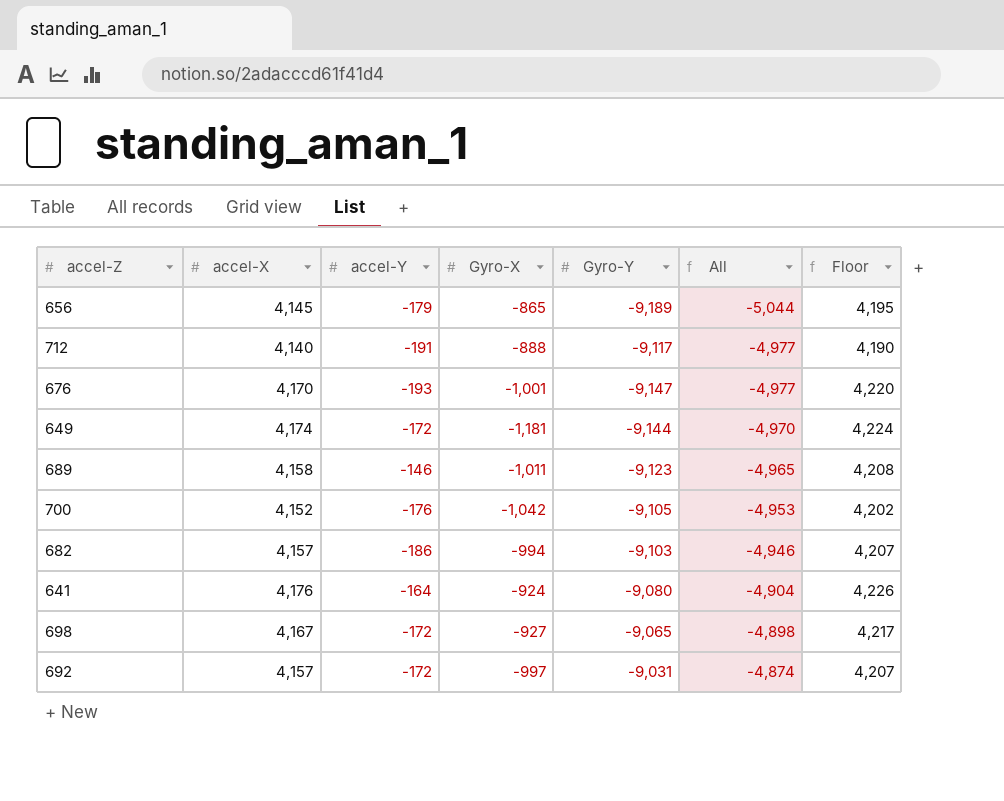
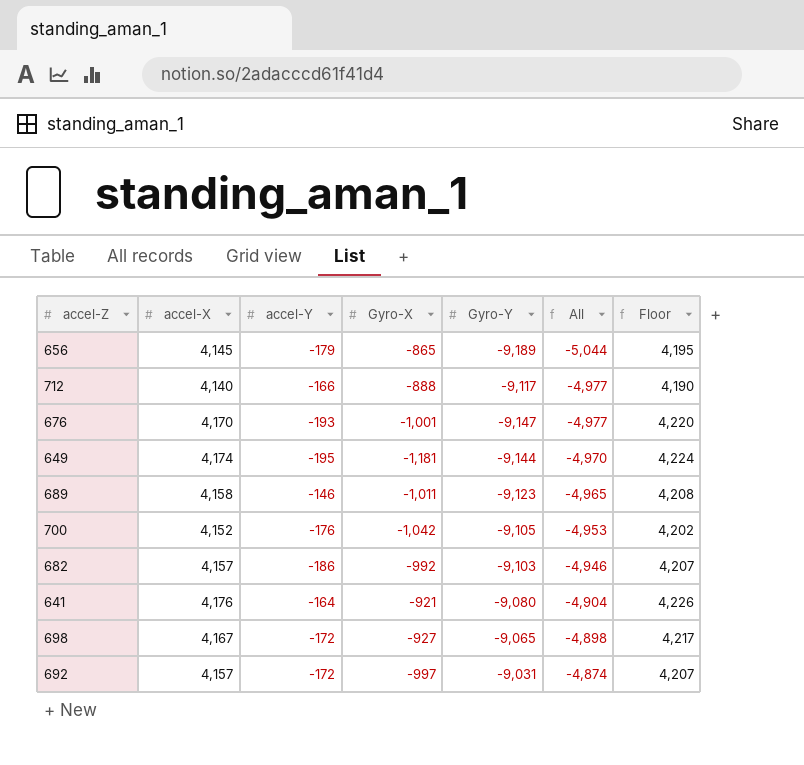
712 | accel-Y: -191 -> -166
649 | accel-Y: -172 -> -195
682 | Gyro-X: -994 -> -992
641 | Gyro-X: -924 -> -921

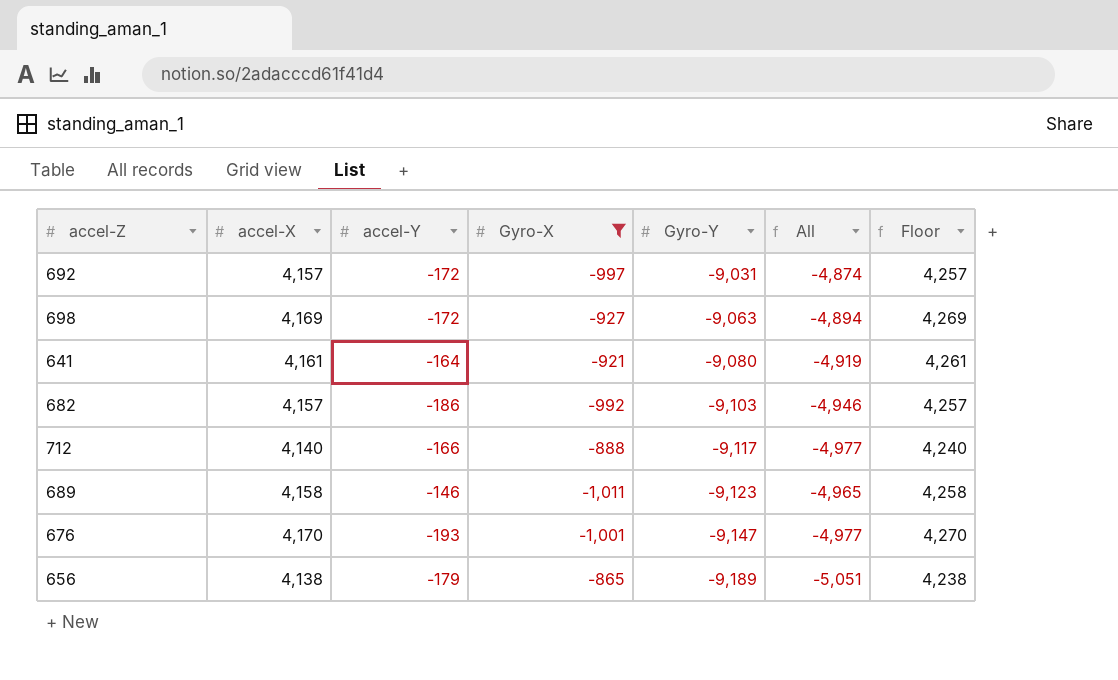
filter: none -> Gyro-X >= -1,011
row order: All ascending -> Gyro-Y descending
column Floor | formula: [accel-X] + 50 -> [accel-X] + 100
698 | accel-X: 4,167 -> 4,169
698 | Gyro-Y: -9,065 -> -9,063
698 | All: -4,898 -> -4,894
641 | accel-X: 4,176 -> 4,161
641 | All: -4,904 -> -4,919
656 | accel-X: 4,145 -> 4,138
656 | All: -5,044 -> -5,051

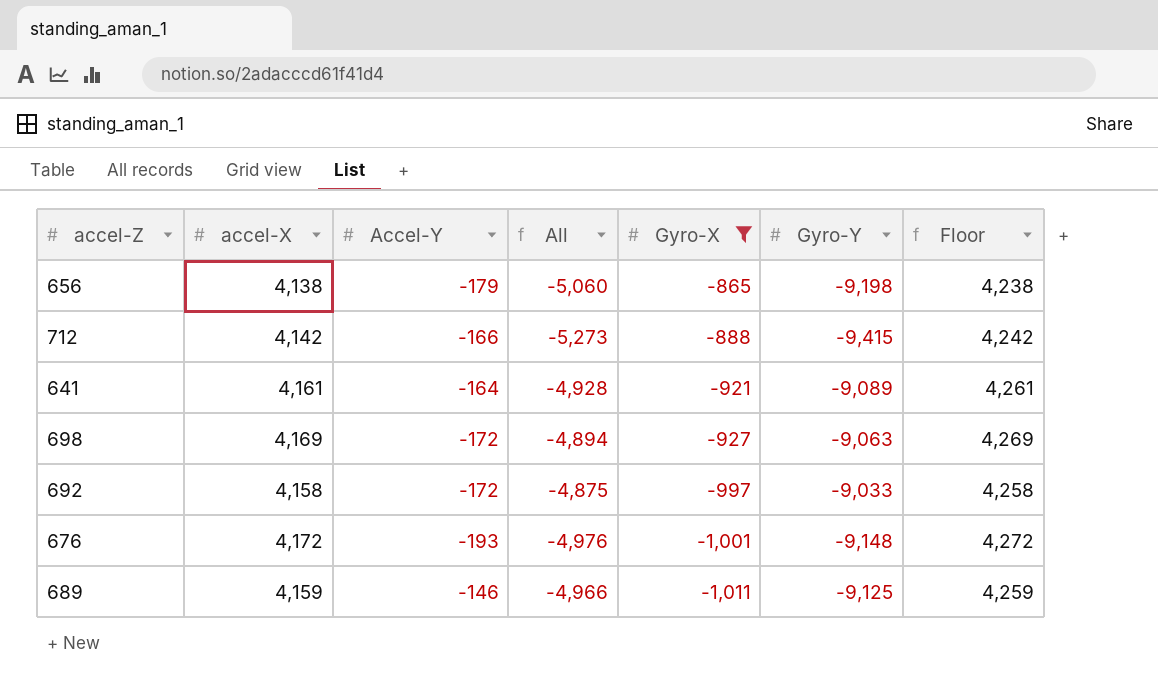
row order: Gyro-Y descending -> Gyro-X descending
column name: accel-Y -> Accel-Y
column All | position: 6 -> 4
row 682: 4,157 | -186 | -992 | -9,103 | -4,946 | 4,257 -> none
656 | All: -5,051 -> -5,060
656 | Gyro-Y: -9,189 -> -9,198
712 | accel-X: 4,140 -> 4,142
712 | All: -4,977 -> -5,273
712 | Gyro-Y: -9,117 -> -9,415
712 | Floor: 4,240 -> 4,242
641 | All: -4,919 -> -4,928
641 | Gyro-Y: -9,080 -> -9,089
692 | accel-X: 4,157 -> 4,158
692 | All: -4,874 -> -4,875
692 | Gyro-Y: -9,031 -> -9,033
692 | Floor: 4,257 -> 4,258
676 | accel-X: 4,170 -> 4,172
676 | All: -4,977 -> -4,976
676 | Gyro-Y: -9,147 -> -9,148
676 | Floor: 4,270 -> 4,272
689 | accel-X: 4,158 -> 4,159
689 | All: -4,965 -> -4,966
689 | Gyro-Y: -9,123 -> -9,125
689 | Floor: 4,258 -> 4,259

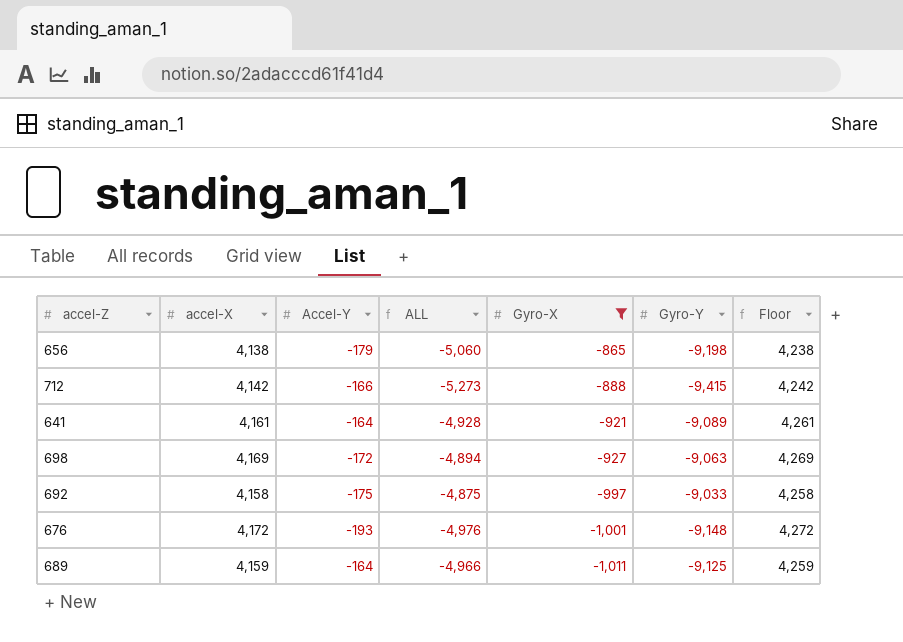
column name: All -> ALL
692 | Accel-Y: -172 -> -175
689 | Accel-Y: -146 -> -164

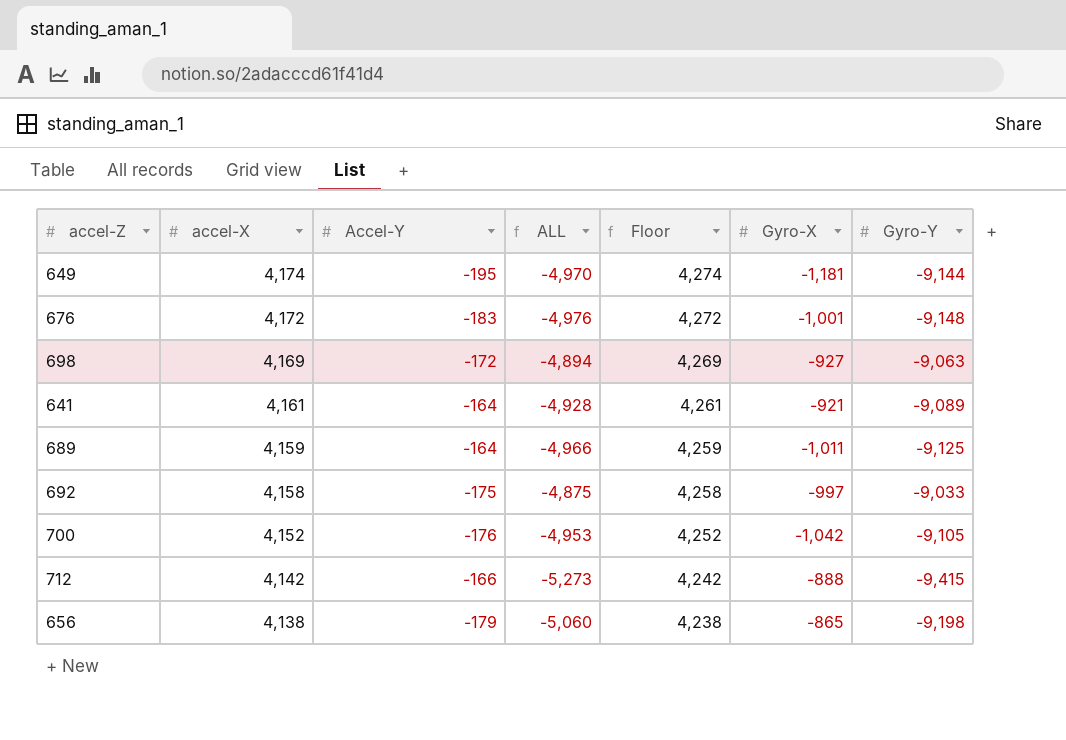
filter: Gyro-X >= -1,011 -> none
row order: Gyro-X descending -> accel-X descending
column Floor | position: 7 -> 5
676 | Accel-Y: -193 -> -183

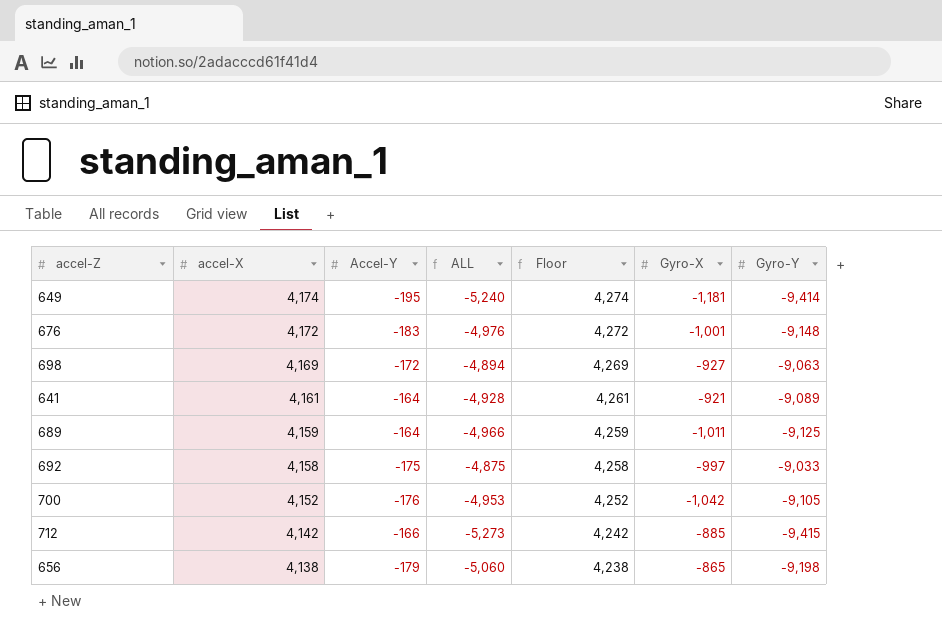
649 | ALL: -4,970 -> -5,240
649 | Gyro-Y: -9,144 -> -9,414
712 | Gyro-X: -888 -> -885

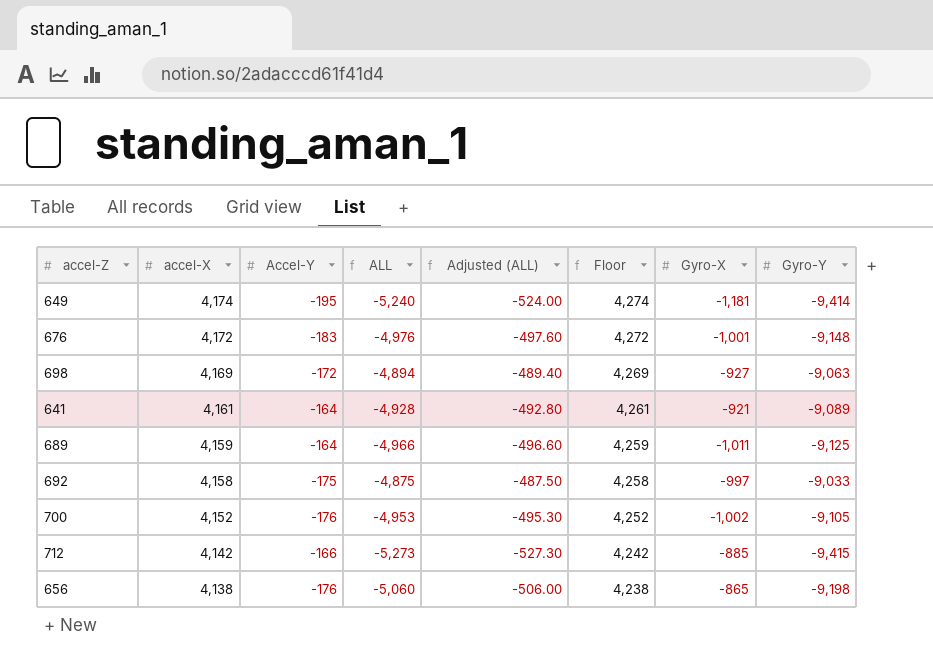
column Adjusted (ALL) | formula: none -> [ALL] * 0.1
700 | Gyro-X: -1,042 -> -1,002
656 | Accel-Y: -179 -> -176

